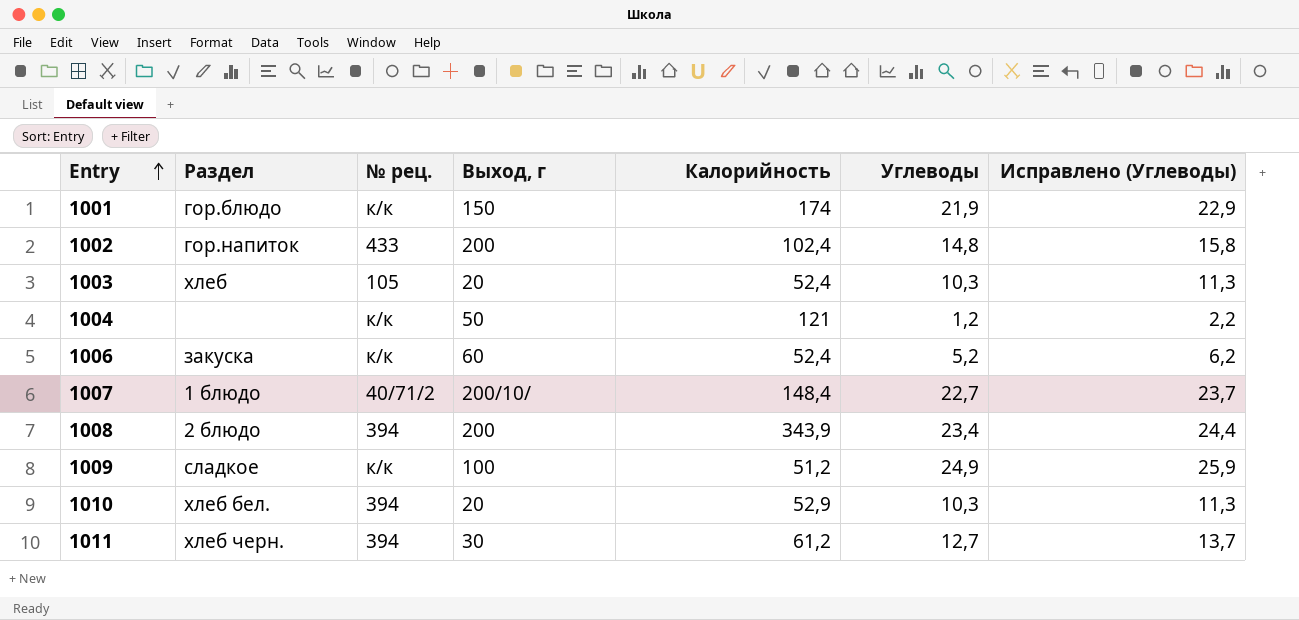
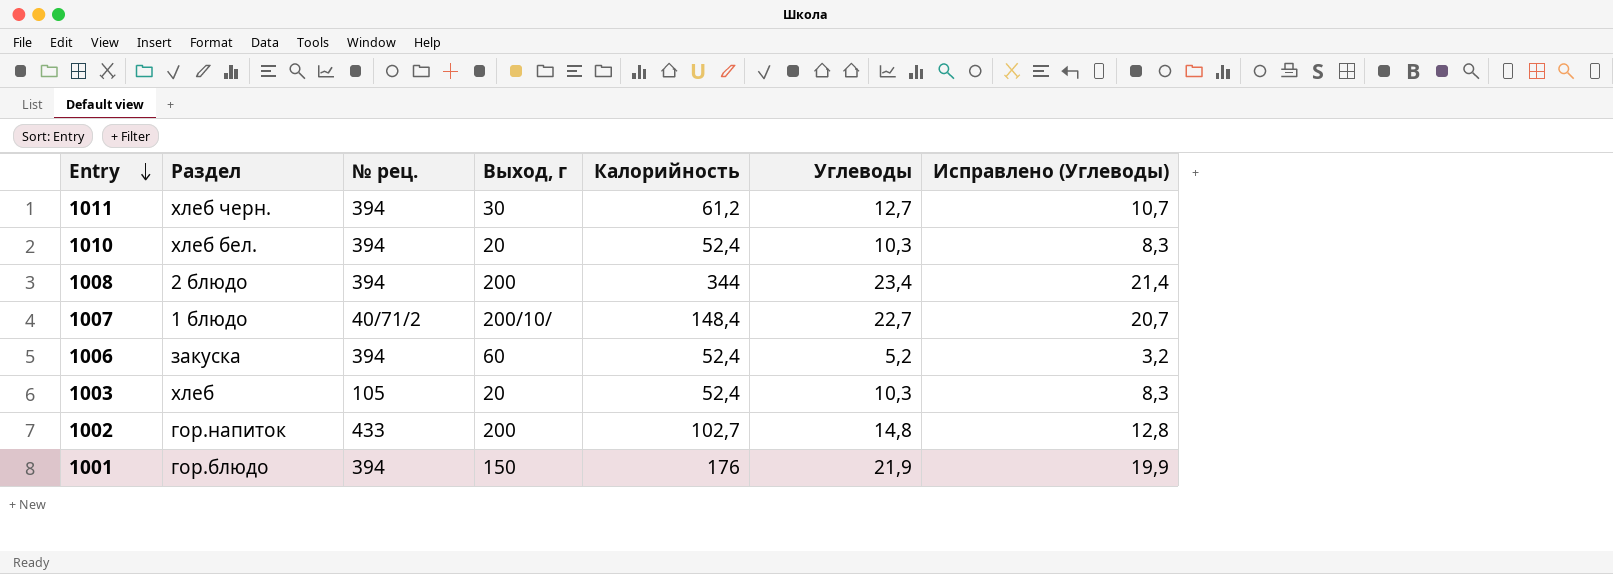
row order: Entry ascending -> Entry descending
column Исправлено (Углеводы) | formula: [Углеводы] + 1 -> [Углеводы] - 2
row 1004: none | к/к | 50 | 121 | 1,2 | 2,2 -> none
row 1009: сладкое | к/к | 100 | 51,2 | 24,9 | 25,9 -> none
1010 | Калорийность: 52,9 -> 52,4
1008 | Калорийность: 343,9 -> 344
1006 | № рец.: к/к -> 394
1002 | Калорийность: 102,4 -> 102,7
1001 | № рец.: к/к -> 394
1001 | Калорийность: 174 -> 176

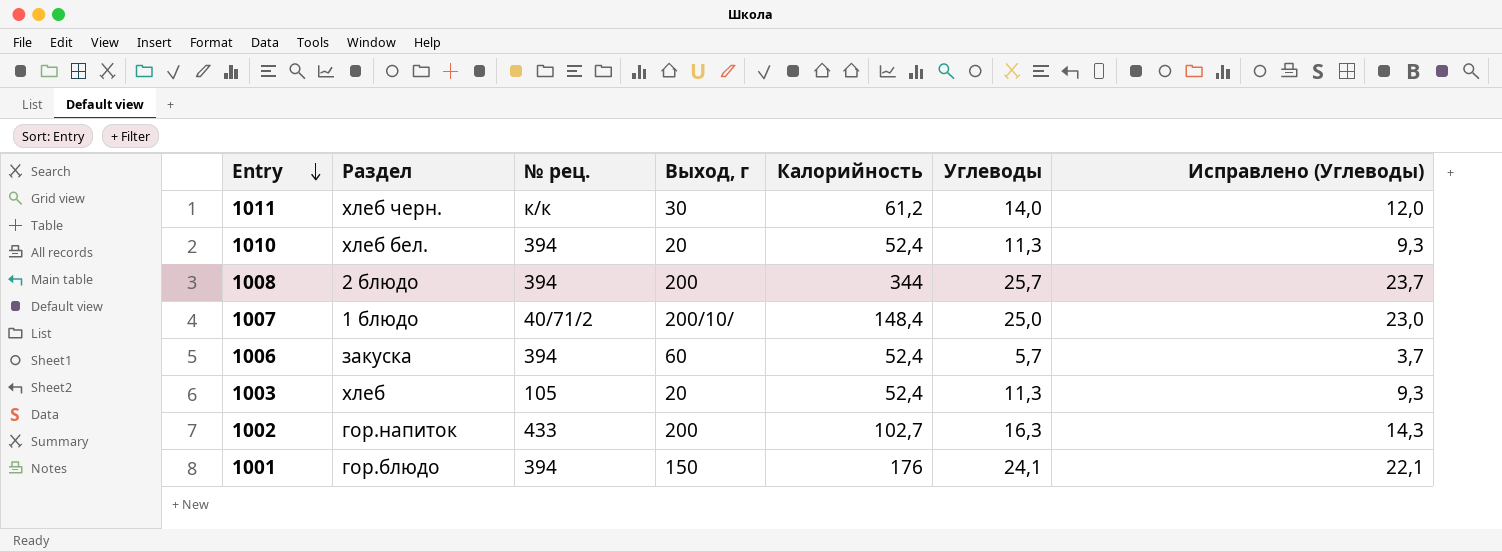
1011 | № рец.: 394 -> к/к
1011 | Углеводы: 12,7 -> 14,0
1011 | Исправлено (Углеводы): 10,7 -> 12,0
1010 | Углеводы: 10,3 -> 11,3
1010 | Исправлено (Углеводы): 8,3 -> 9,3
1008 | Углеводы: 23,4 -> 25,7
1008 | Исправлено (Углеводы): 21,4 -> 23,7
1007 | Углеводы: 22,7 -> 25,0
1007 | Исправлено (Углеводы): 20,7 -> 23,0
1006 | Углеводы: 5,2 -> 5,7
1006 | Исправлено (Углеводы): 3,2 -> 3,7
1003 | Углеводы: 10,3 -> 11,3
1003 | Исправлено (Углеводы): 8,3 -> 9,3
1002 | Углеводы: 14,8 -> 16,3
1002 | Исправлено (Углеводы): 12,8 -> 14,3
1001 | Углеводы: 21,9 -> 24,1
1001 | Исправлено (Углеводы): 19,9 -> 22,1

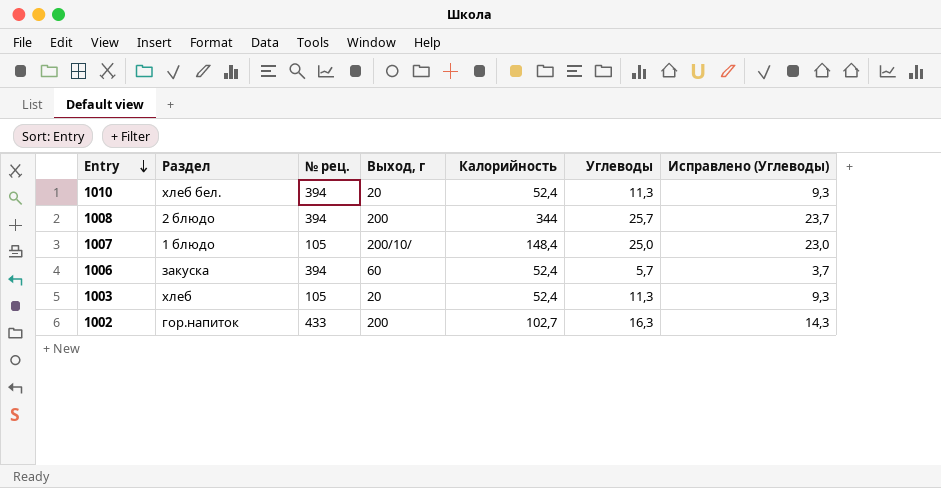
row 1011: хлеб черн. | к/к | 30 | 61,2 | 14,0 | 12,0 -> none
row 1001: гор.блюдо | 394 | 150 | 176 | 24,1 | 22,1 -> none
1007 | № рец.: 40/71/2 -> 105

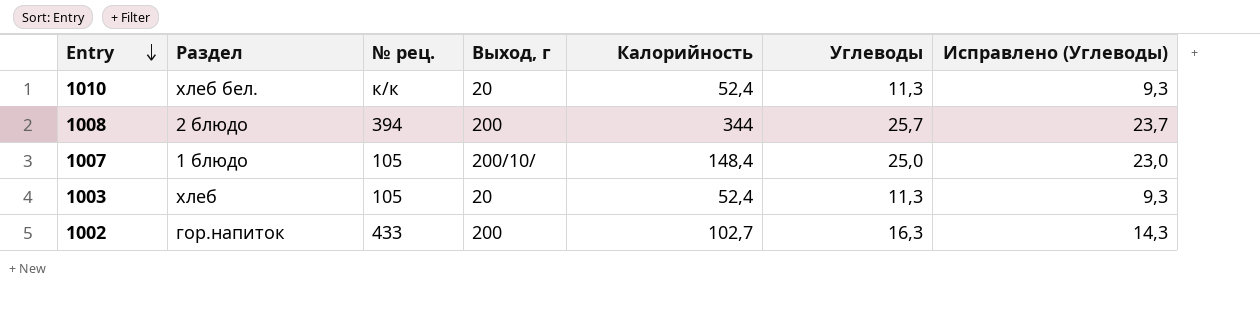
row 1006: закуска | 394 | 60 | 52,4 | 5,7 | 3,7 -> none
1010 | № рец.: 394 -> к/к

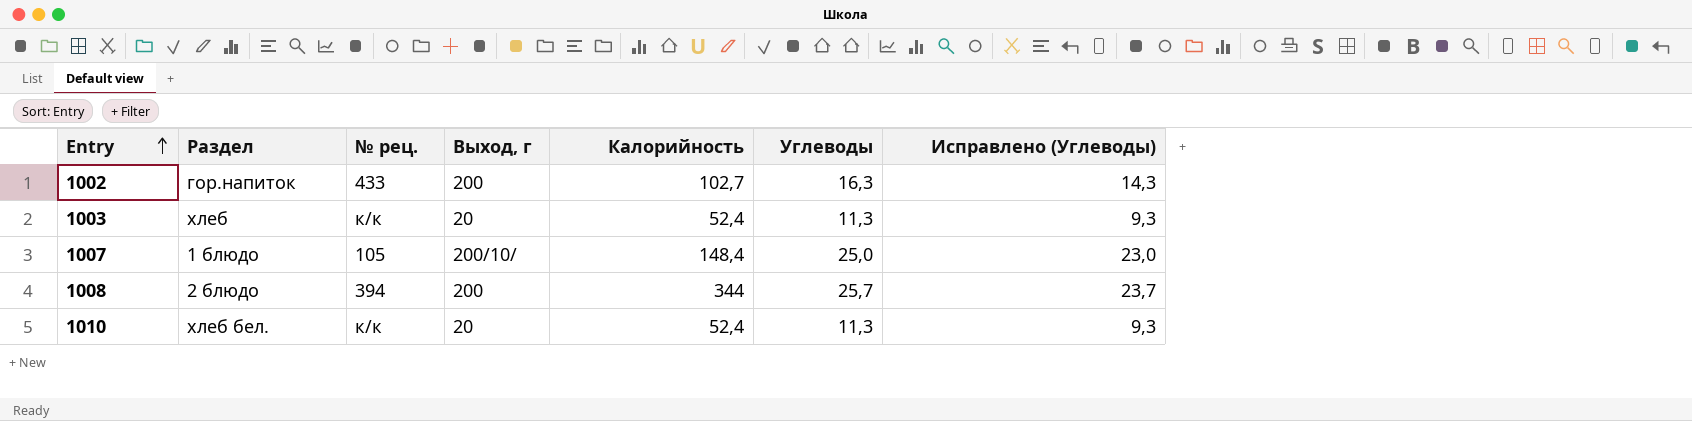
row order: Entry descending -> Entry ascending
1003 | № рец.: 105 -> к/к

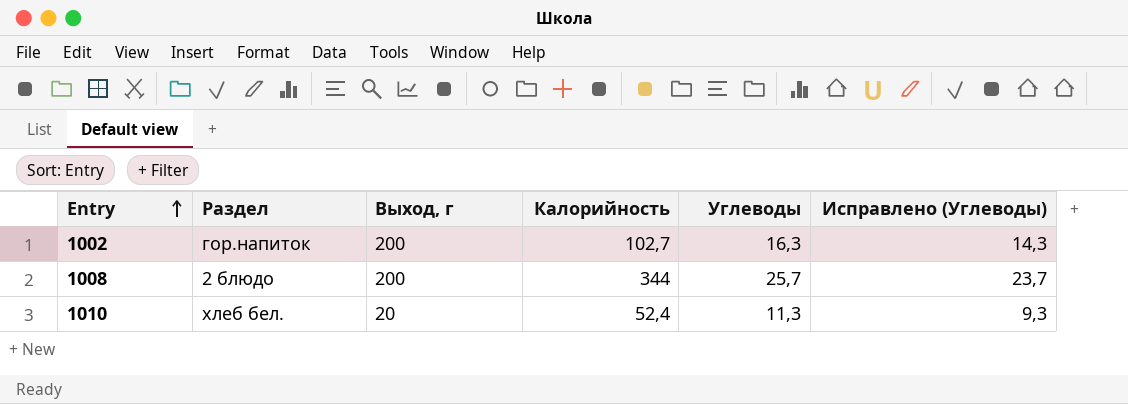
column № рец. | position: 3 -> none
row 1003: хлеб | к/к | 20 | 52,4 | 11,3 | 9,3 -> none
row 1007: 1 блюдо | 105 | 200/10/ | 148,4 | 25,0 | 23,0 -> none

